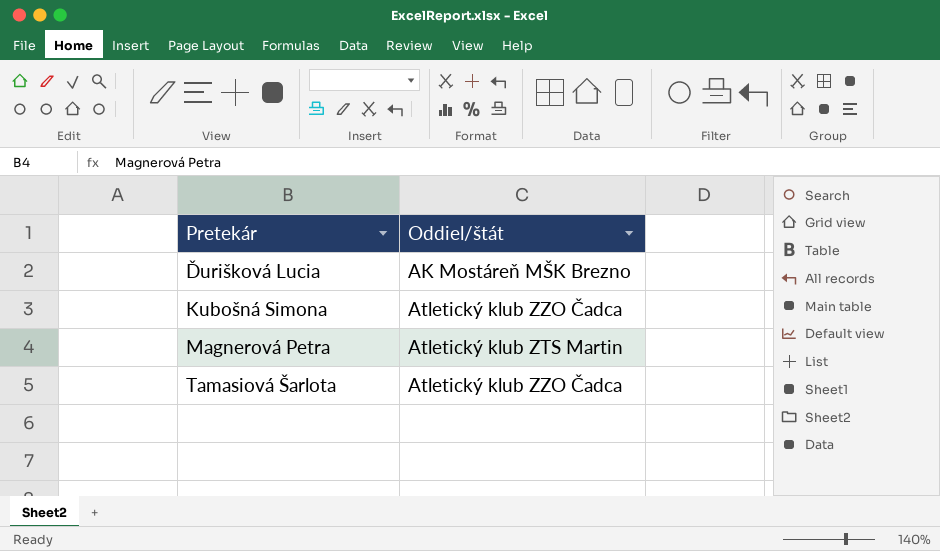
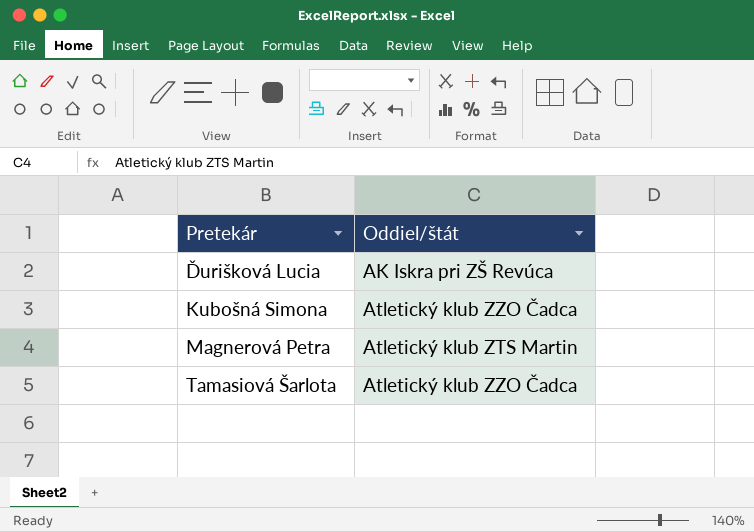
Ďurišková Lucia | Oddiel/štát: AK Mostáreň MŠK Brezno -> AK Iskra pri ZŠ Revúca

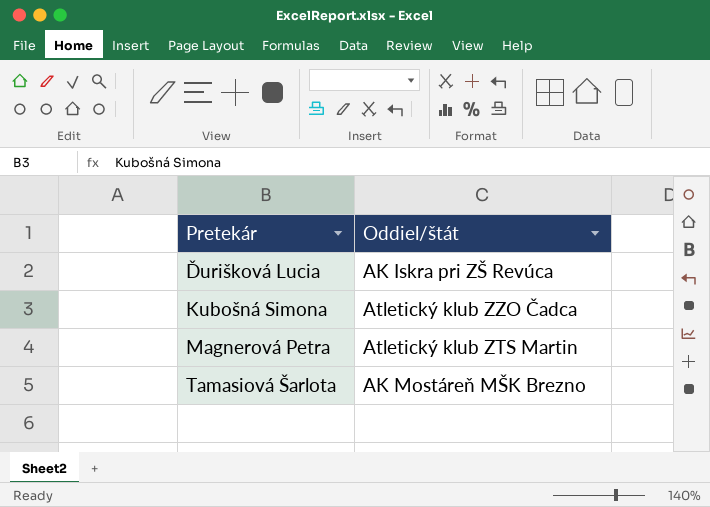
Tamasiová Šarlota | Oddiel/štát: Atletický klub ZZO Čadca -> AK Mostáreň MŠK Brezno

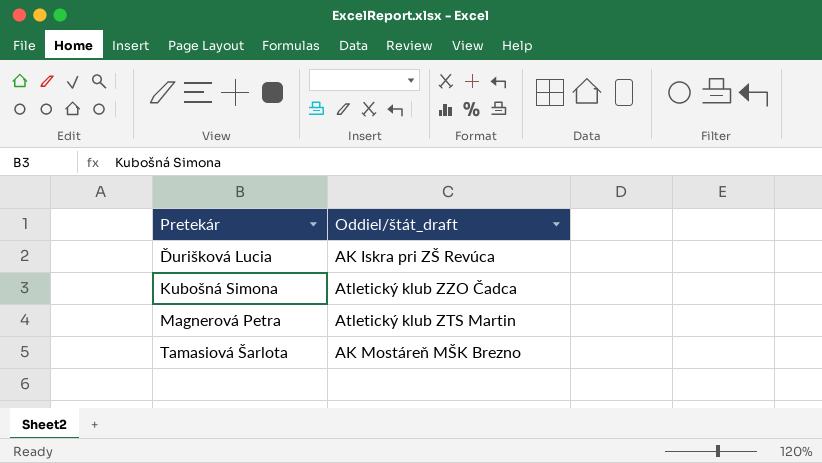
column name: Oddiel/štát -> Oddiel/štát_draft

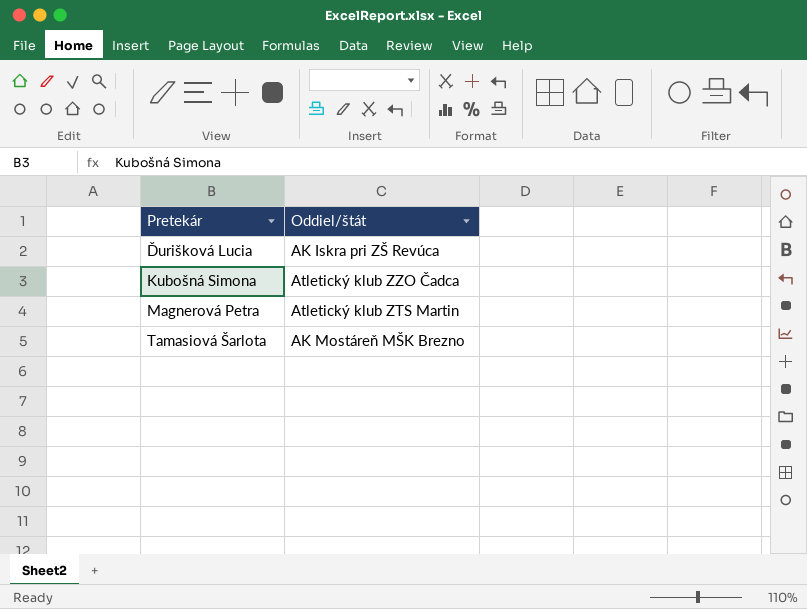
column name: Oddiel/štát_draft -> Oddiel/štát

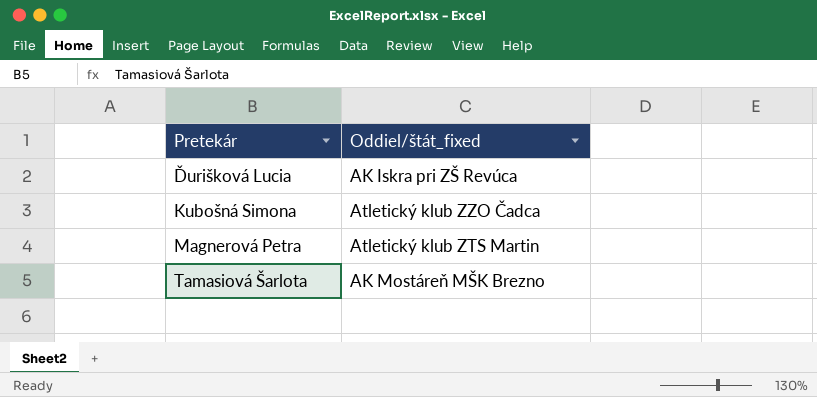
column name: Oddiel/štát -> Oddiel/štát_fixed

